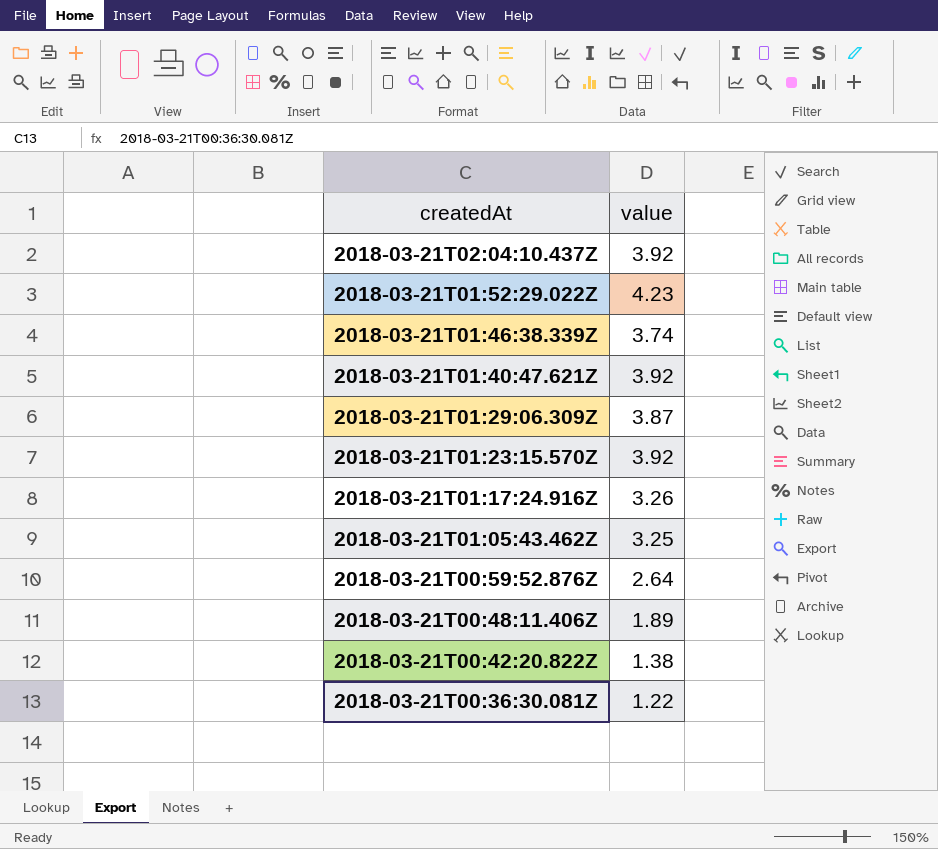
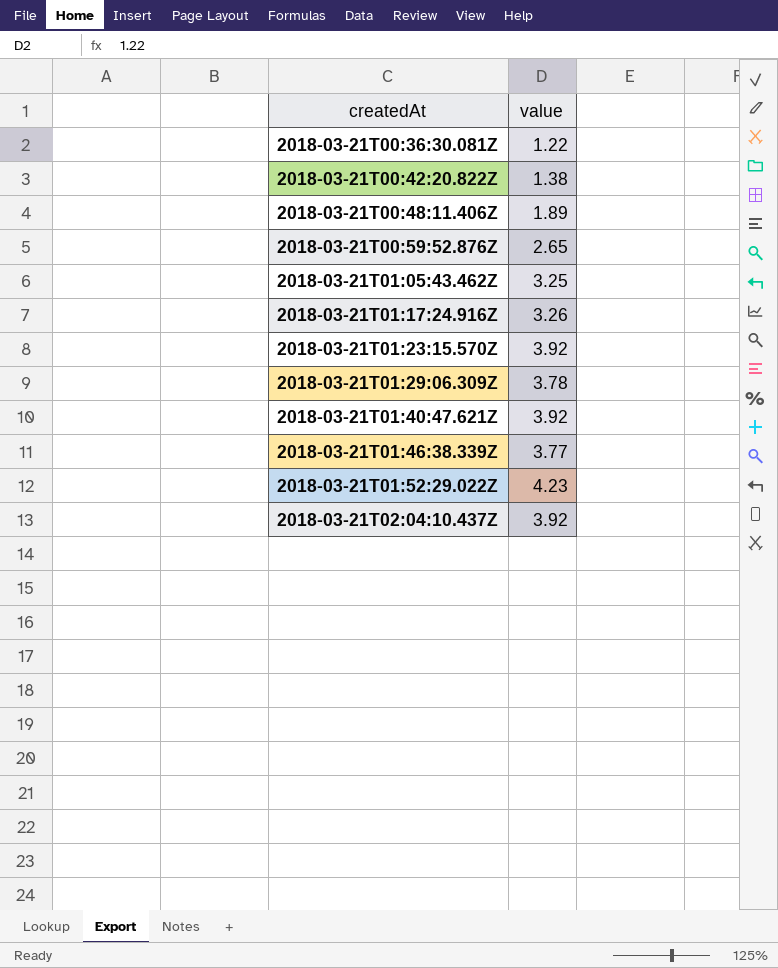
row order: createdAt descending -> createdAt ascending
2018-03-21T00:59:52.876Z | value: 2.64 -> 2.65
2018-03-21T01:29:06.309Z | value: 3.87 -> 3.78
2018-03-21T01:46:38.339Z | value: 3.74 -> 3.77

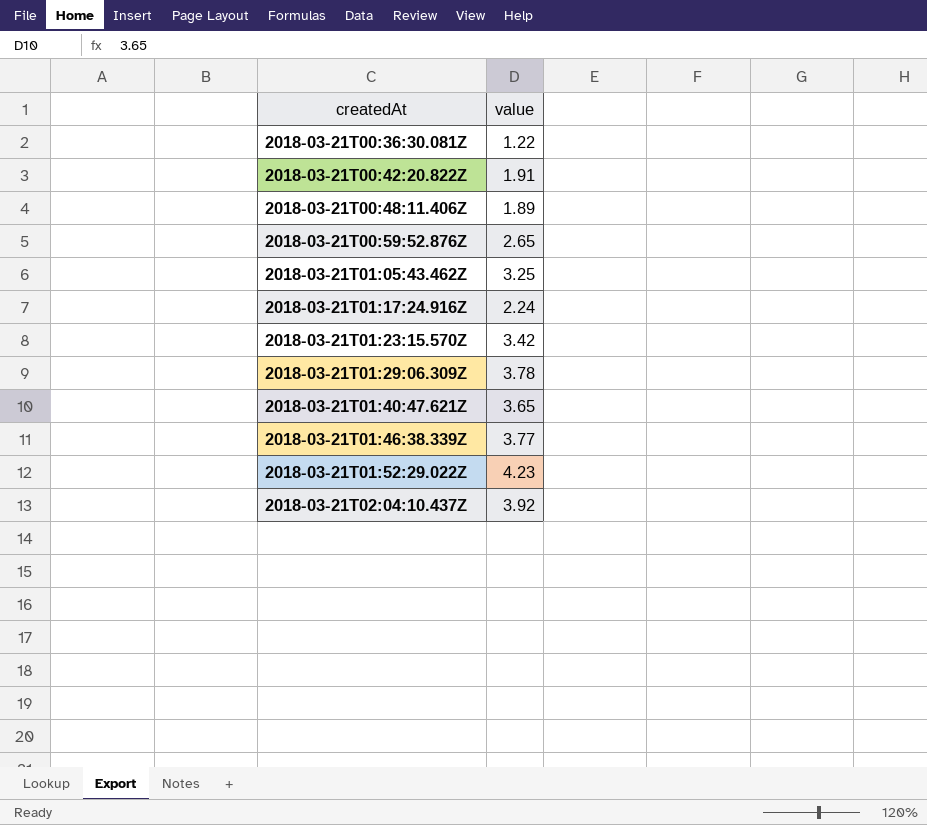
2018-03-21T00:42:20.822Z | value: 1.38 -> 1.91
2018-03-21T01:17:24.916Z | value: 3.26 -> 2.24
2018-03-21T01:23:15.570Z | value: 3.92 -> 3.42
2018-03-21T01:40:47.621Z | value: 3.92 -> 3.65

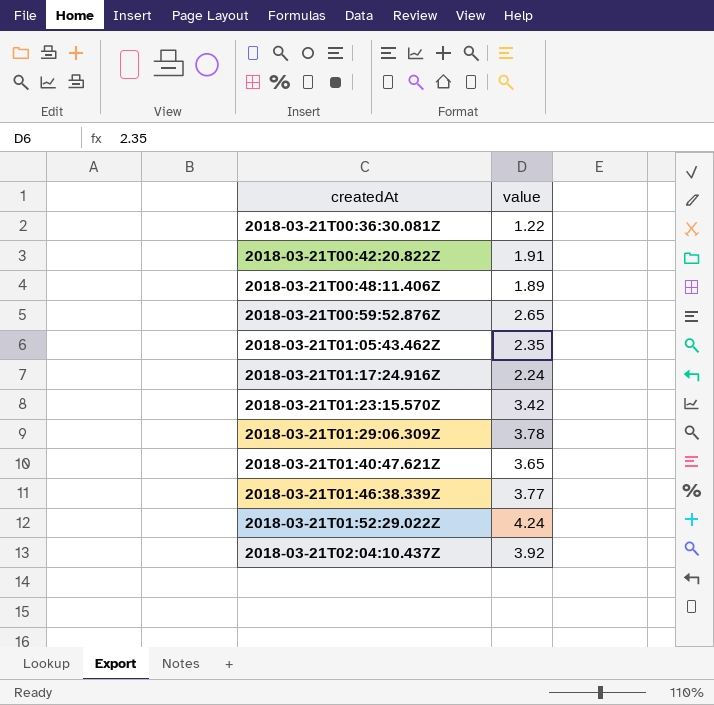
2018-03-21T01:05:43.462Z | value: 3.25 -> 2.35
2018-03-21T01:52:29.022Z | value: 4.23 -> 4.24

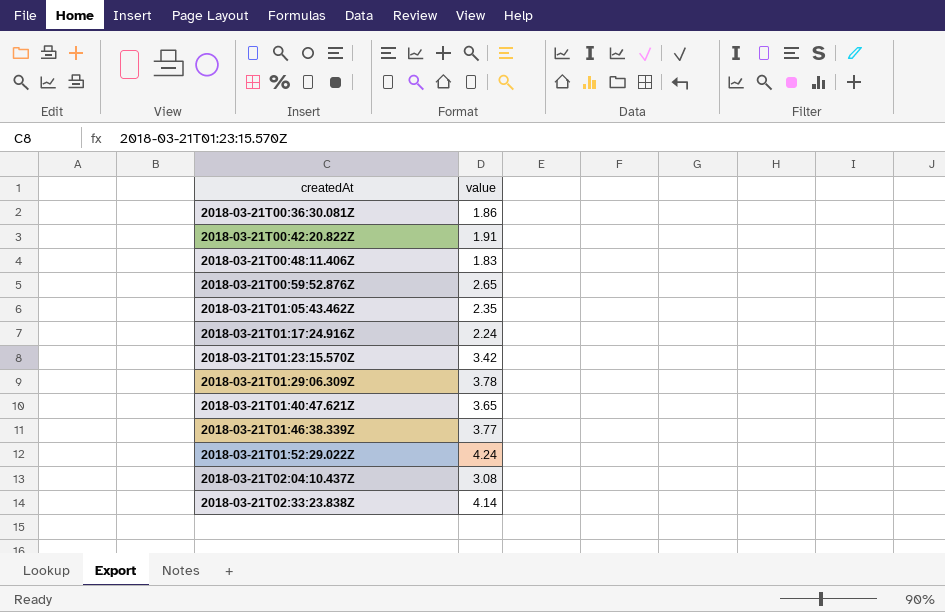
2018-03-21T00:36:30.081Z | value: 1.22 -> 1.86
2018-03-21T00:48:11.406Z | value: 1.89 -> 1.83
2018-03-21T02:04:10.437Z | value: 3.92 -> 3.08
row 2018-03-21T02:33:23.838Z: none -> 4.14

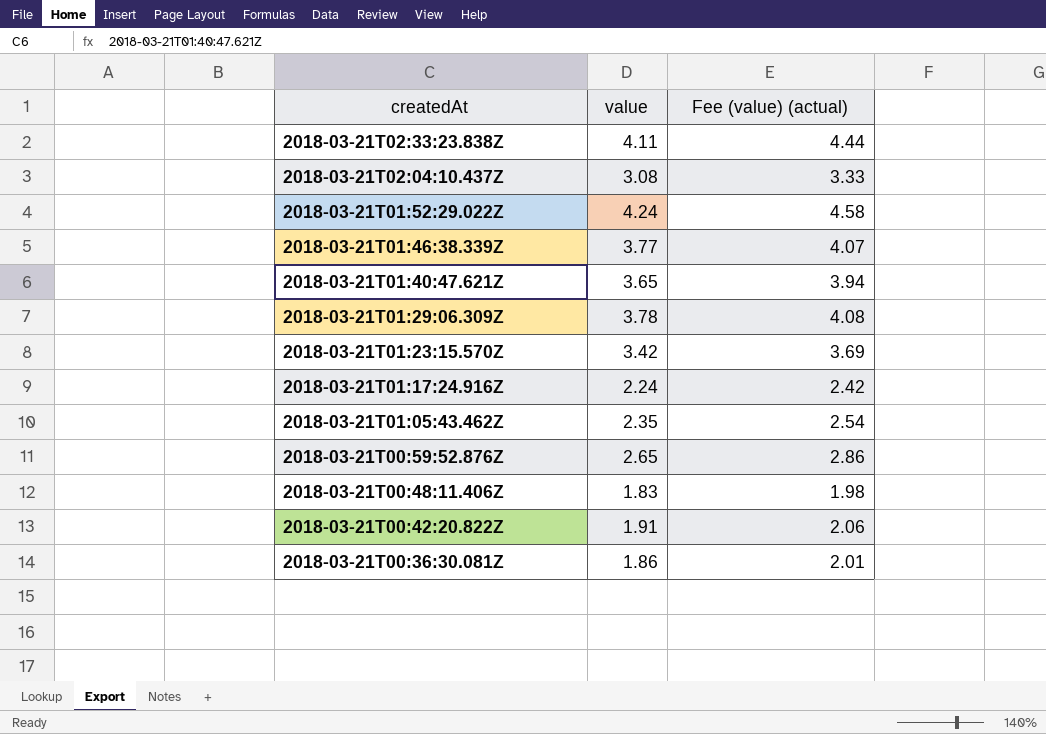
row order: createdAt ascending -> createdAt descending
column Fee (value) (actual) | formula: none -> [value] * 1.08
2018-03-21T02:33:23.838Z | value: 4.14 -> 4.11

